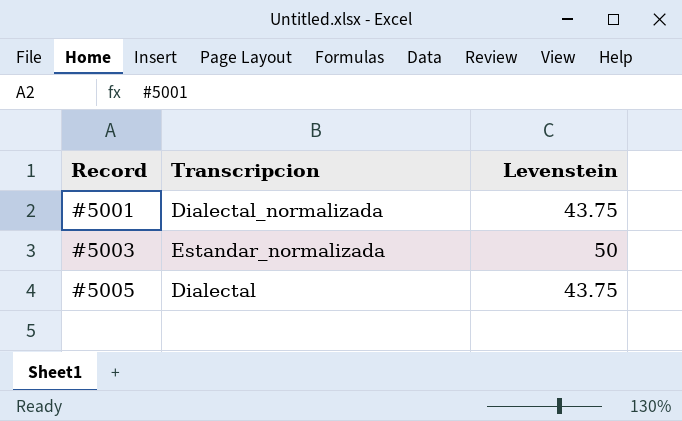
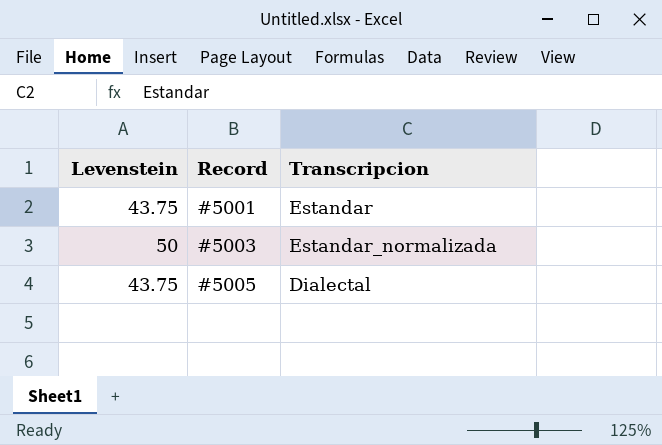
column Levenstein | position: 3 -> 1
#5001 | Transcripcion: Dialectal_normalizada -> Estandar

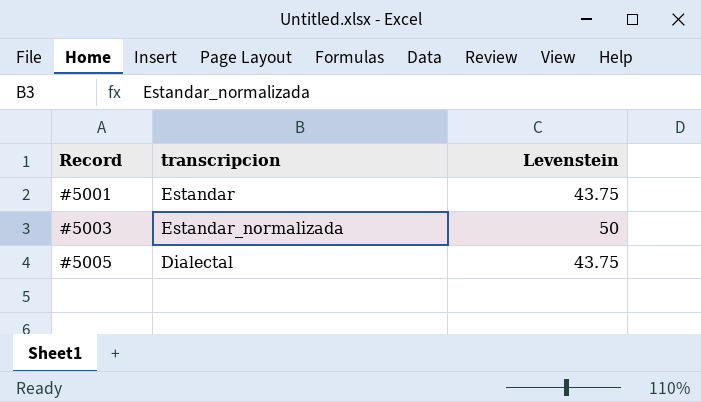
column name: Transcripcion -> transcripcion
column Levenstein | position: 1 -> 3

